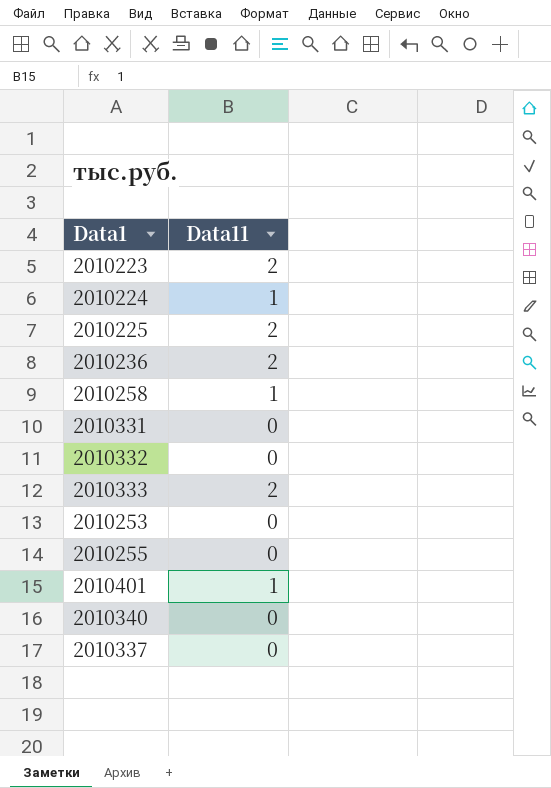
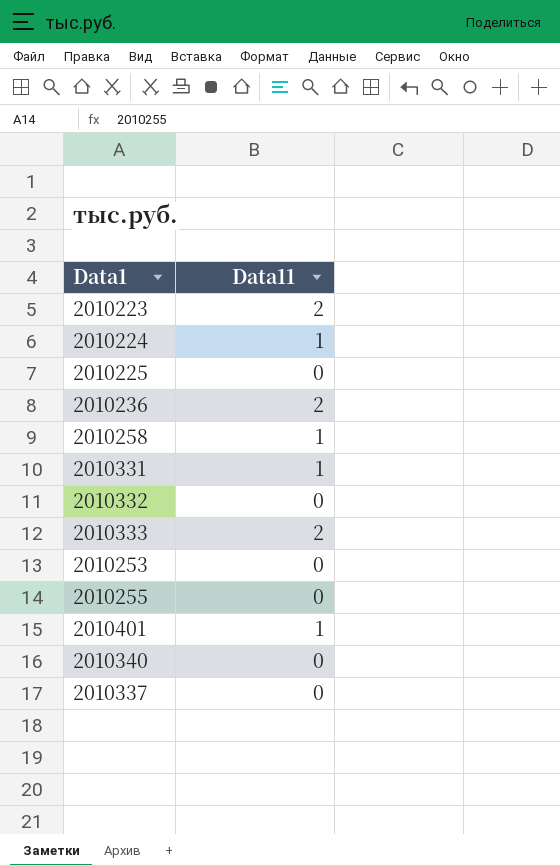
2010225 | Data11: 2 -> 0
2010331 | Data11: 0 -> 1

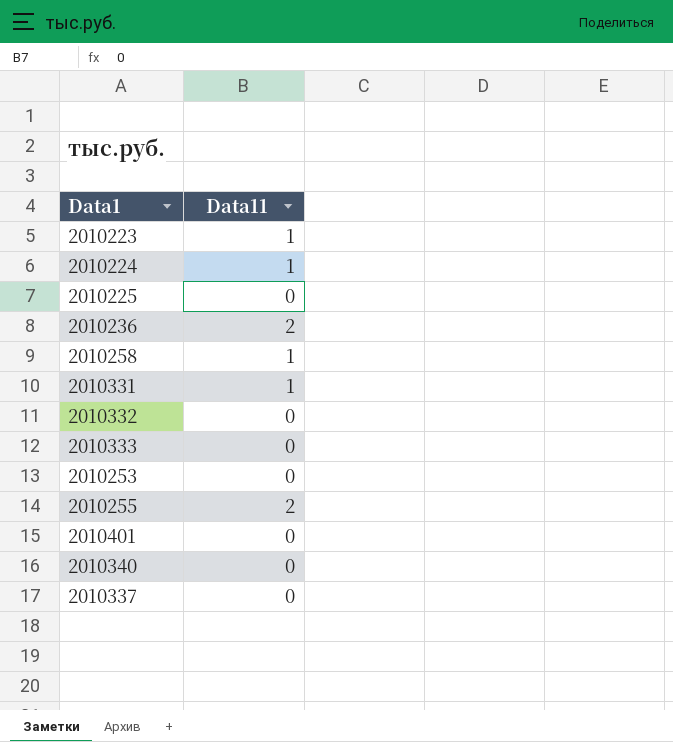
2010223 | Data11: 2 -> 1
2010333 | Data11: 2 -> 0
2010255 | Data11: 0 -> 2
2010401 | Data11: 1 -> 0

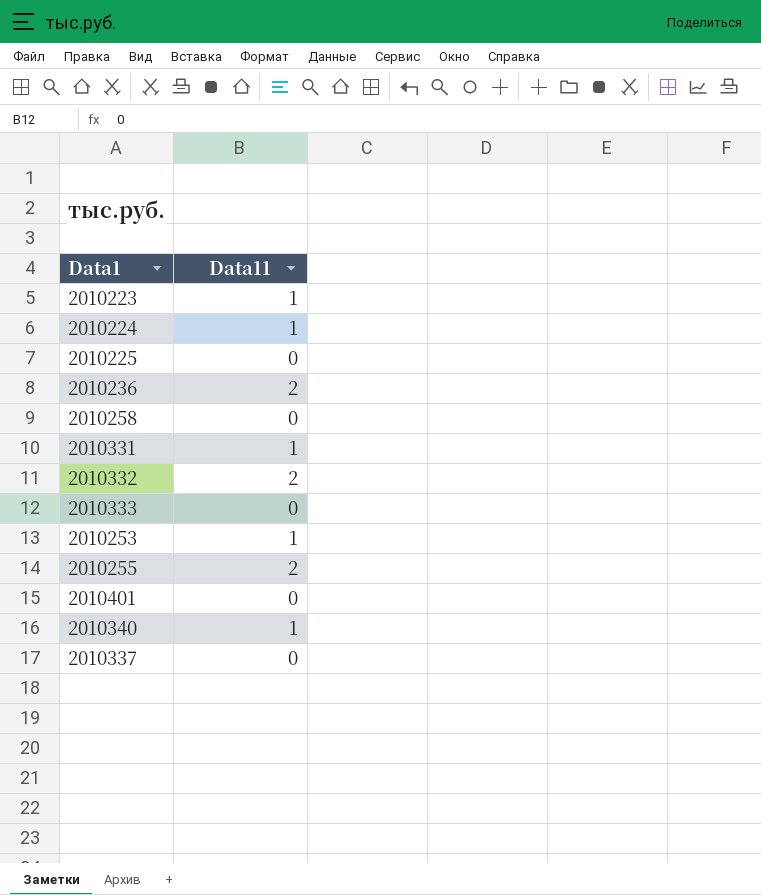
2010258 | Data11: 1 -> 0
2010332 | Data11: 0 -> 2
2010253 | Data11: 0 -> 1
2010340 | Data11: 0 -> 1

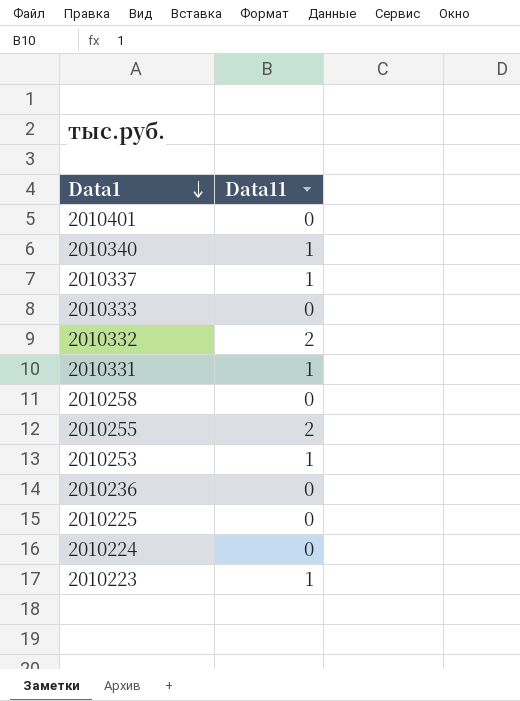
row order: none -> Data1 descending
2010337 | Data11: 0 -> 1
2010236 | Data11: 2 -> 0
2010224 | Data11: 1 -> 0

